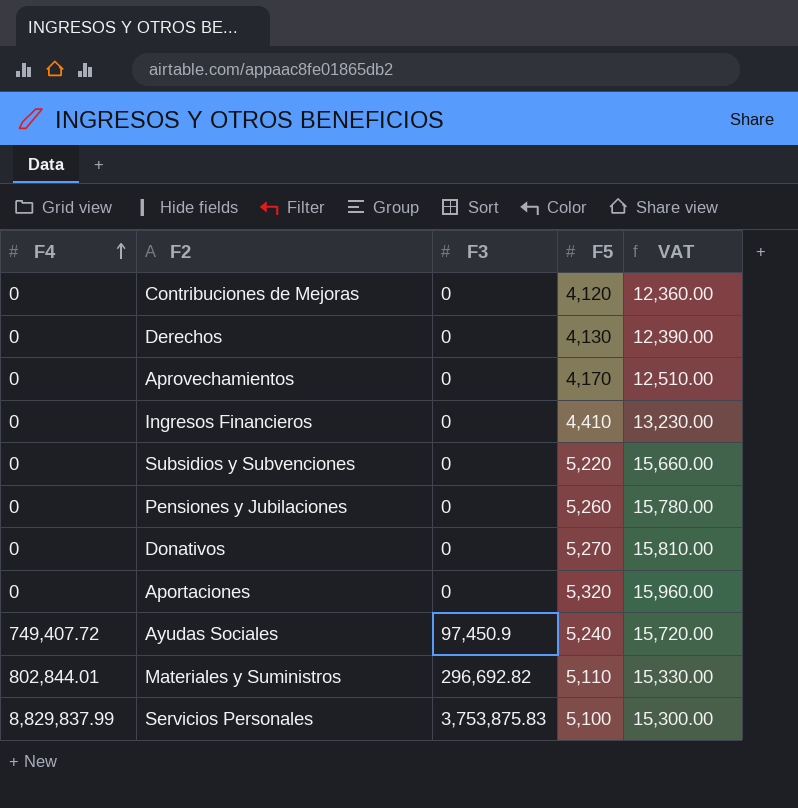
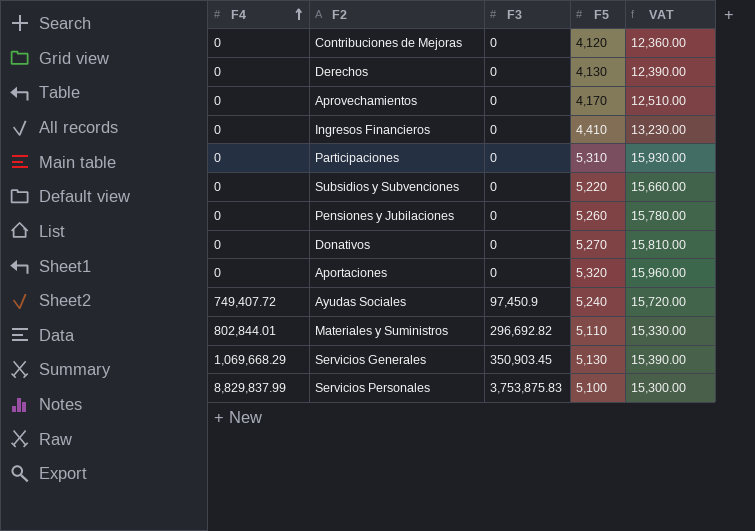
row Participaciones: none -> 0 | 0 | 5,310 | 15,930.00
row Servicios Generales: none -> 1,069,668.29 | 350,903.45 | 5,130 | 15,390.00

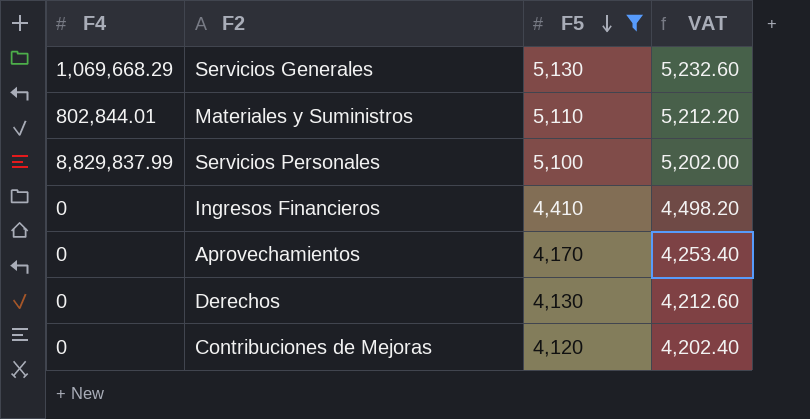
filter: none -> F5 <= 5,130
row order: F4 ascending -> F5 descending
column F3 | position: 3 -> none
column VAT | formula: [F5] * 3 -> [F5] * 1.02

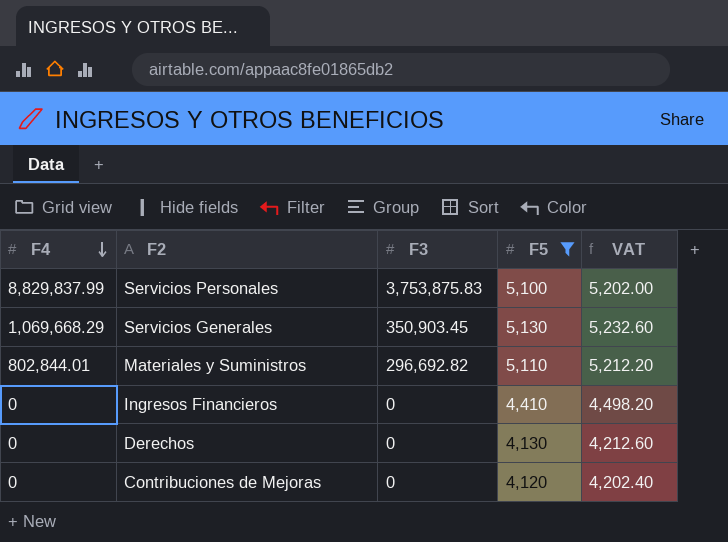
row order: F5 descending -> F4 descending
column F3 | position: none -> 3
row Aprovechamientos: 0 | 4,170 | 4,253.40 -> none

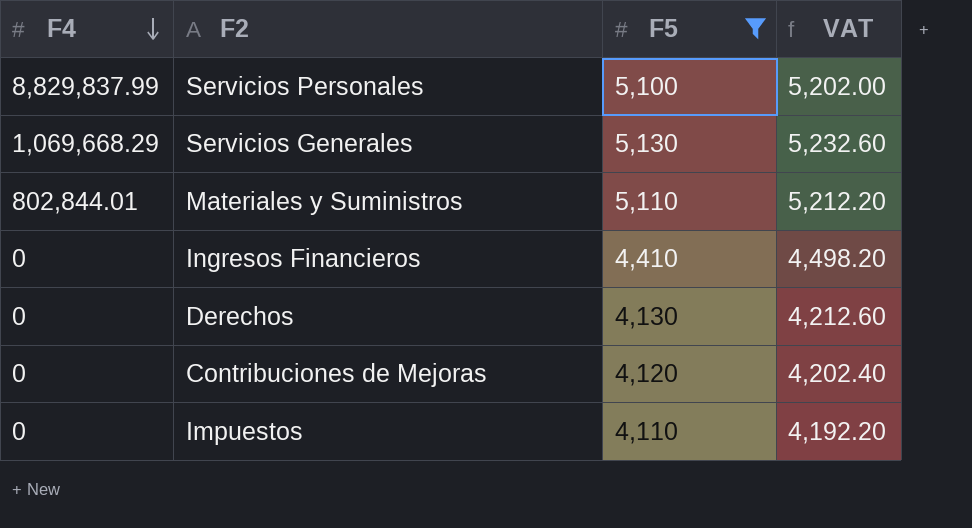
column F3 | position: 3 -> none
row Impuestos: none -> 0 | 4,110 | 4,192.20

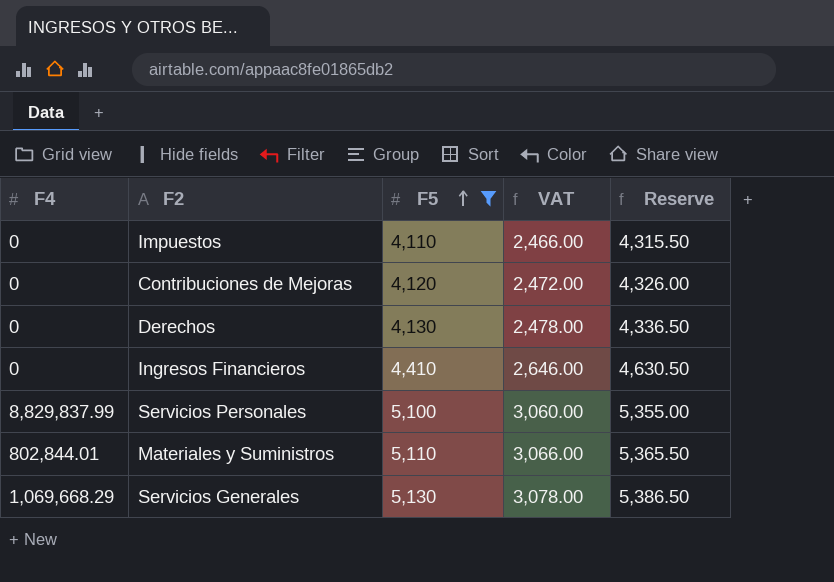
row order: F4 descending -> F5 ascending
column VAT | formula: [F5] * 1.02 -> [F5] * 0.6
column Reserve | formula: none -> [F5] * 1.05

